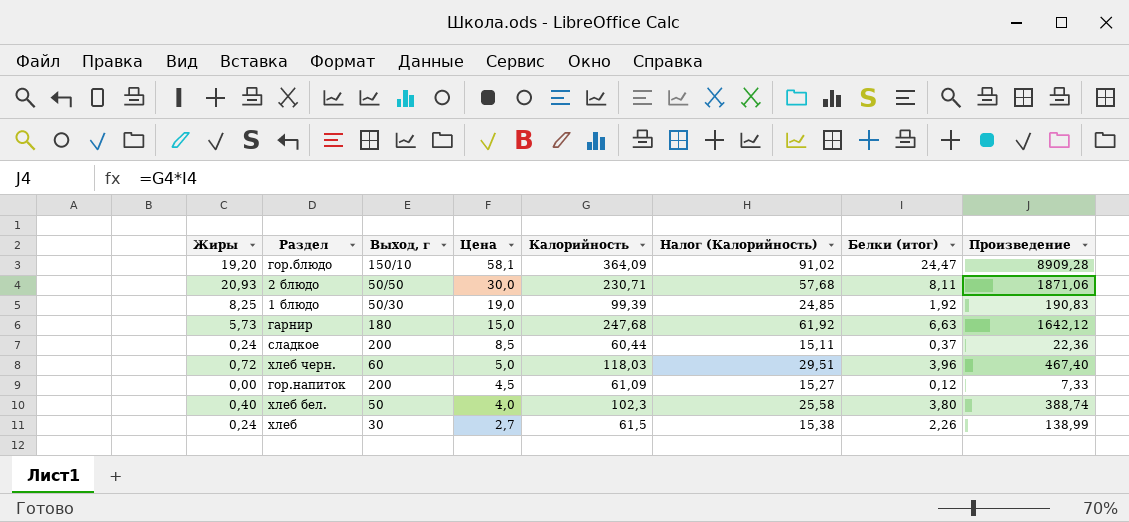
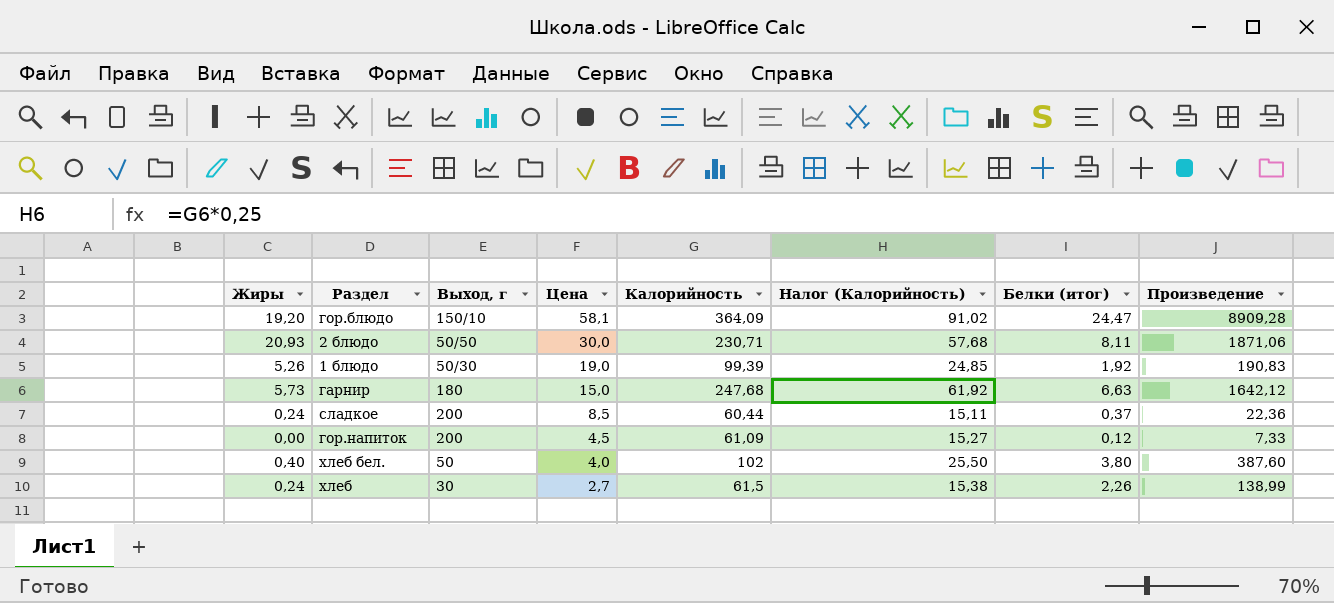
row хлеб черн.: 0,72 | 60 | 5,0 | 118,03 | 29,51 | 3,96 | 467,40 -> none
1 блюдо | Жиры: 8,25 -> 5,26
хлеб бел. | Калорийность: 102,3 -> 102
хлеб бел. | Налог (Калорийность): 25,58 -> 25,50
хлеб бел. | Произведение: 388,74 -> 387,60

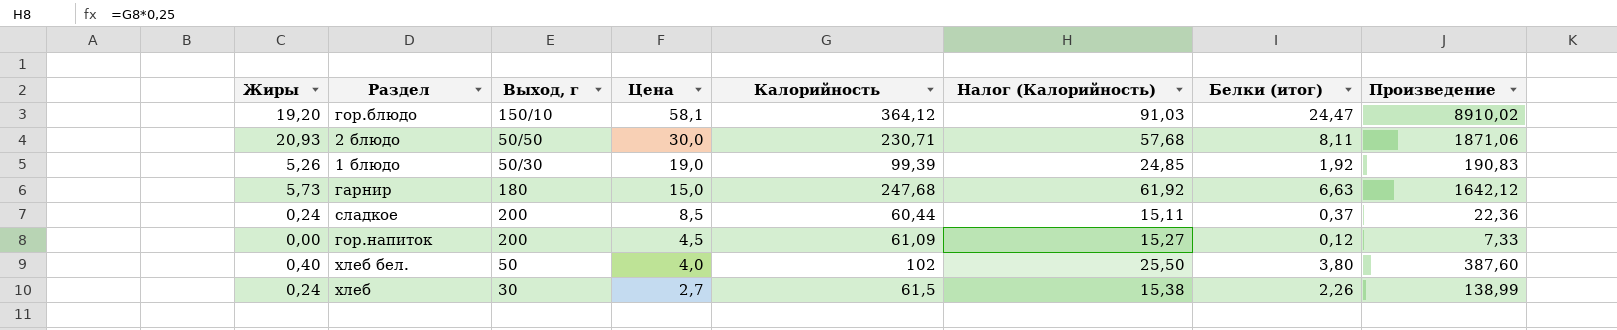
гор.блюдо | Калорийность: 364,09 -> 364,12
гор.блюдо | Налог (Калорийность): 91,02 -> 91,03
гор.блюдо | Произведение: 8909,28 -> 8910,02

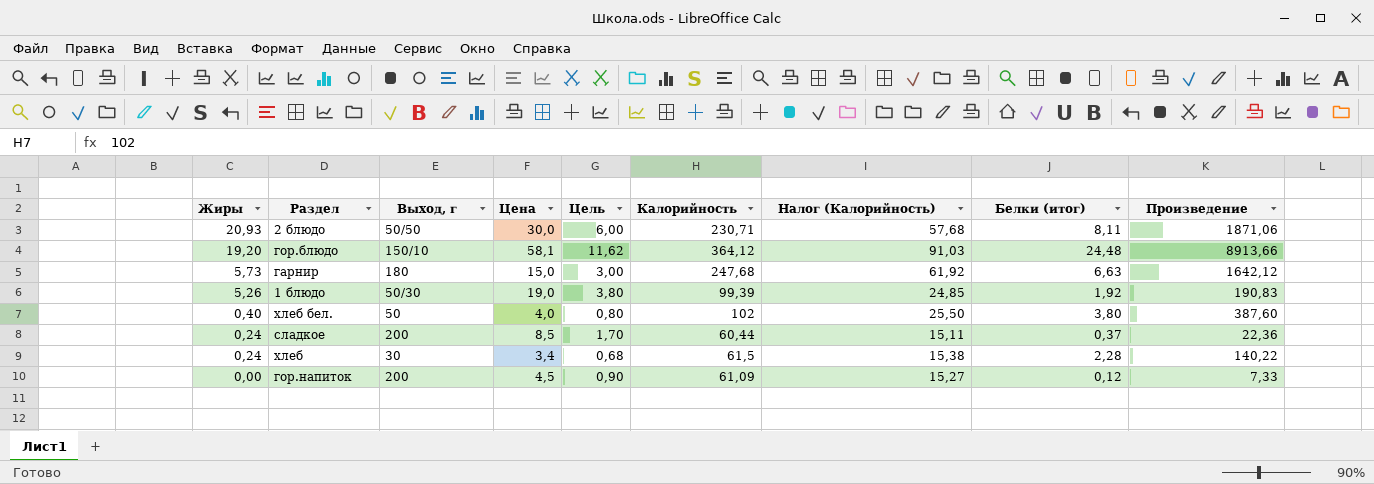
row order: Цена descending -> Жиры descending
column Цель | formula: none -> [Цена] * 0,2
гор.блюдо | Белки (итог): 24,47 -> 24,48
гор.блюдо | Произведение: 8910,02 -> 8913,66
хлеб | Цена: 2,7 -> 3,4
хлеб | Белки (итог): 2,26 -> 2,28
хлеб | Произведение: 138,99 -> 140,22

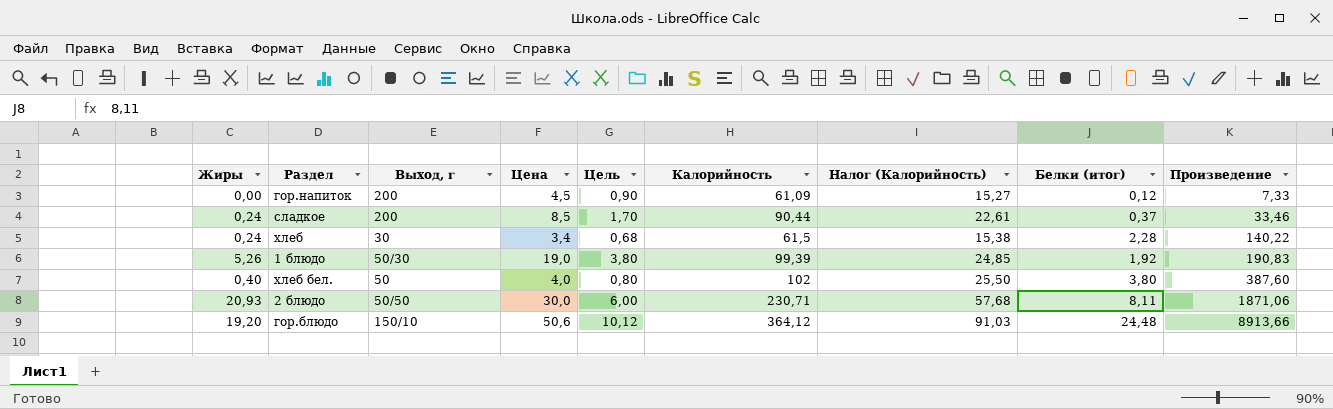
row order: Жиры descending -> Произведение ascending
row гарнир: 5,73 | 180 | 15,0 | 3,00 | 247,68 | 61,92 | 6,63 | 1642,12 -> none
сладкое | Калорийность: 60,44 -> 90,44
сладкое | Налог (Калорийность): 15,11 -> 22,61
сладкое | Произведение: 22,36 -> 33,46
гор.блюдо | Цена: 58,1 -> 50,6
гор.блюдо | Цель: 11,62 -> 10,12

